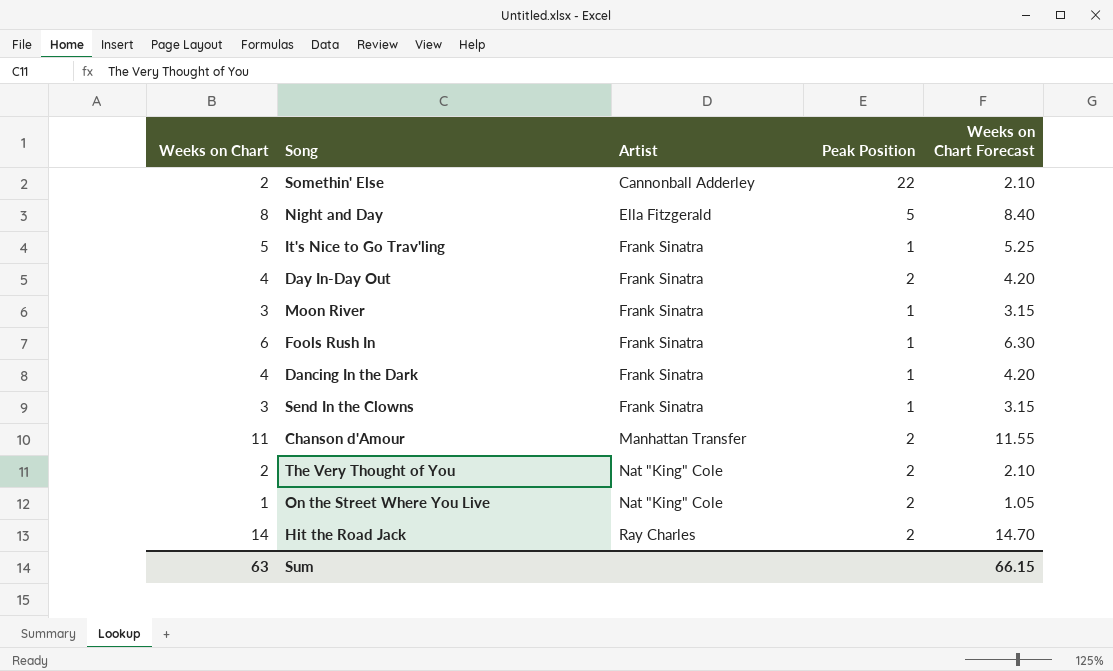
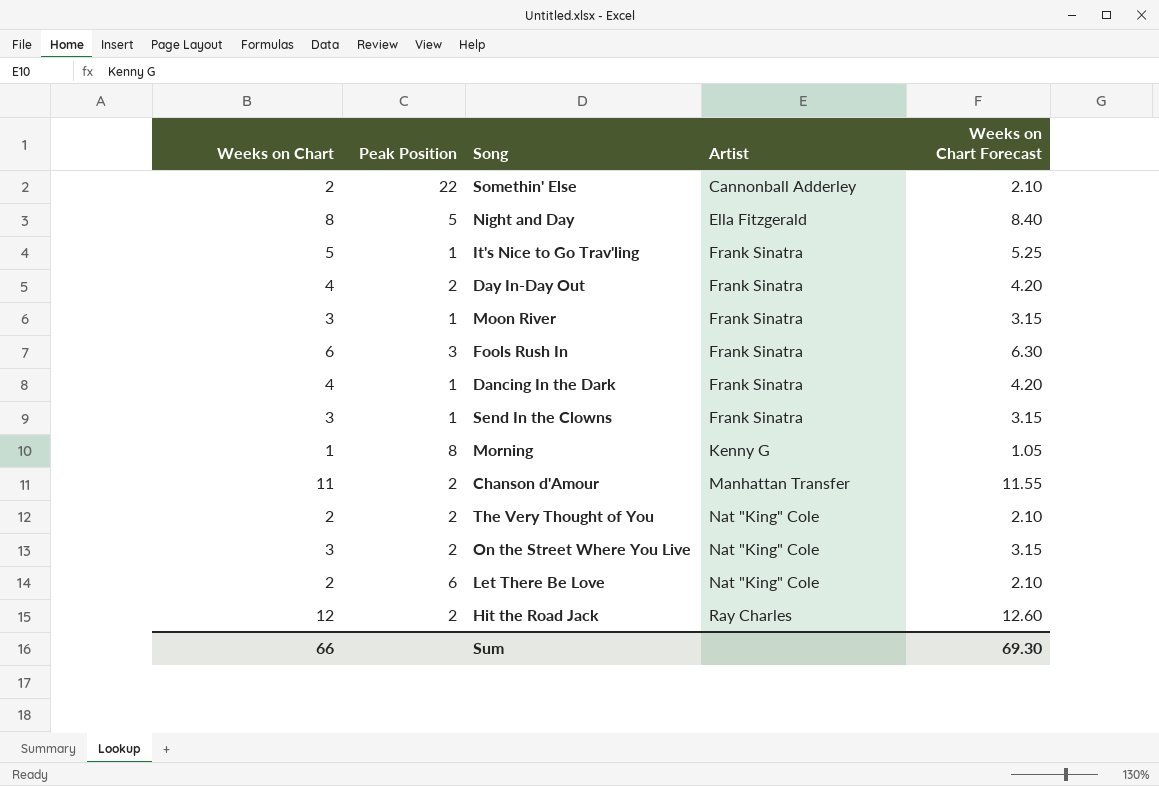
column Peak Position | position: 4 -> 2
Fools Rush In | Peak Position: 1 -> 3
row Morning: none -> 1 | 8 | Kenny G | 1.05
On the Street Where You Live | Weeks on Chart: 1 -> 3
On the Street Where You Live | Weeks on Chart Forecast: 1.05 -> 3.15
row Let There Be Love: none -> 2 | 6 | Nat "King" Cole | 2.10
Hit the Road Jack | Weeks on Chart: 14 -> 12
Hit the Road Jack | Weeks on Chart Forecast: 14.70 -> 12.60
Sum | Weeks on Chart: 63 -> 66
Sum | Weeks on Chart Forecast: 66.15 -> 69.30

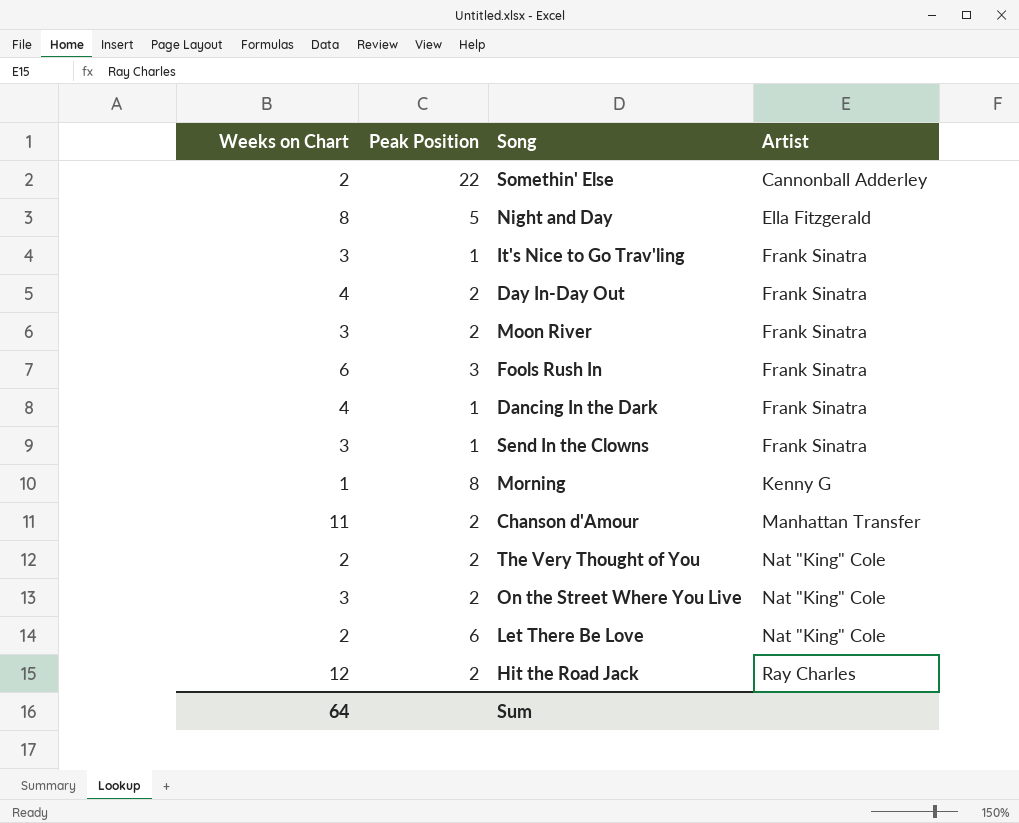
column Weeks on Chart Forecast | formula: [Weeks on Chart] * 1.05 -> none
It's Nice to Go Trav'ling | Weeks on Chart: 5 -> 3
Moon River | Peak Position: 1 -> 2
Sum | Weeks on Chart: 66 -> 64

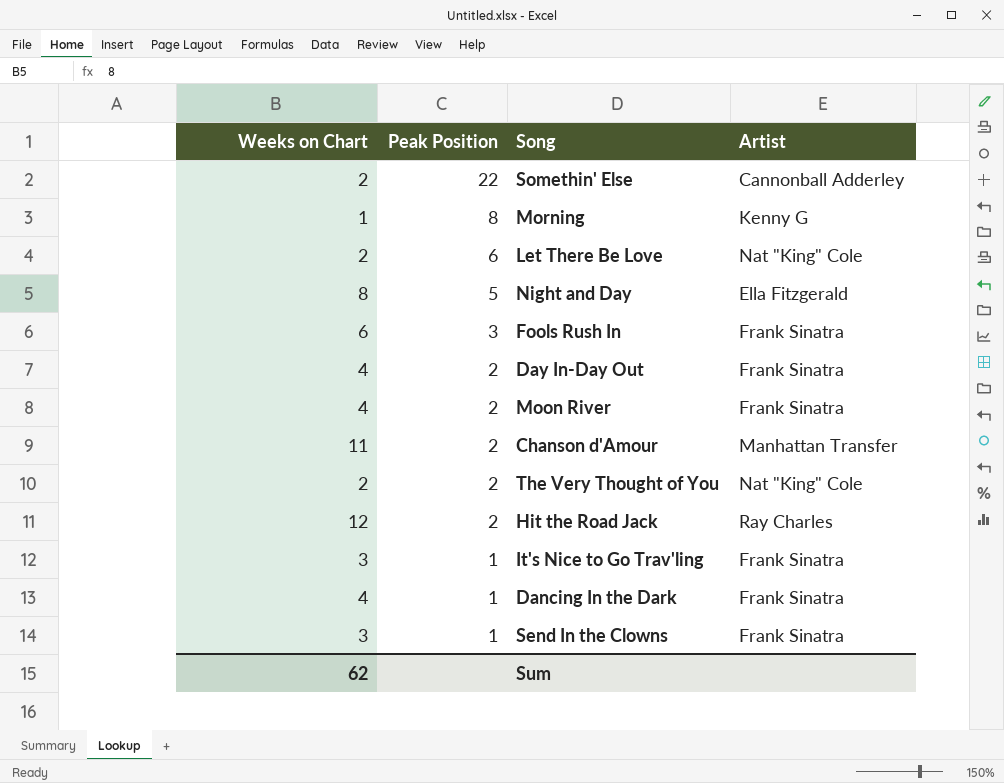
row order: Artist ascending -> Peak Position descending
row On the Street Where You Live: 3 | 2 | Nat "King" Cole -> none
Moon River | Weeks on Chart: 3 -> 4
Sum | Weeks on Chart: 64 -> 62

